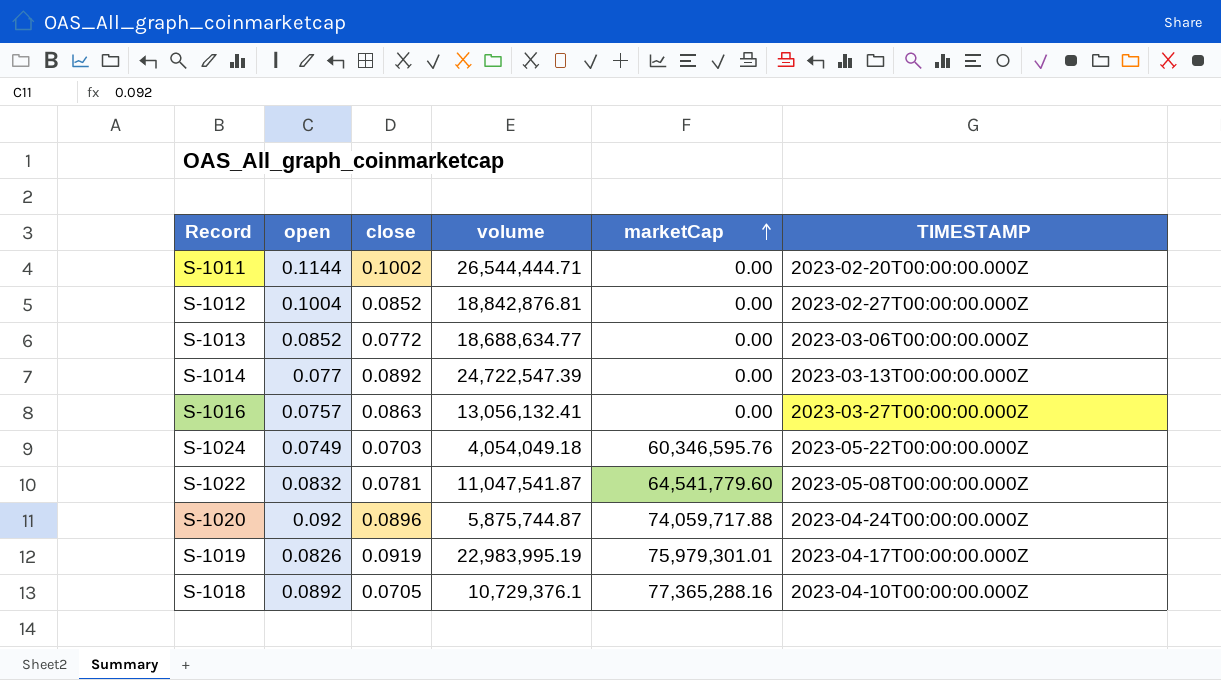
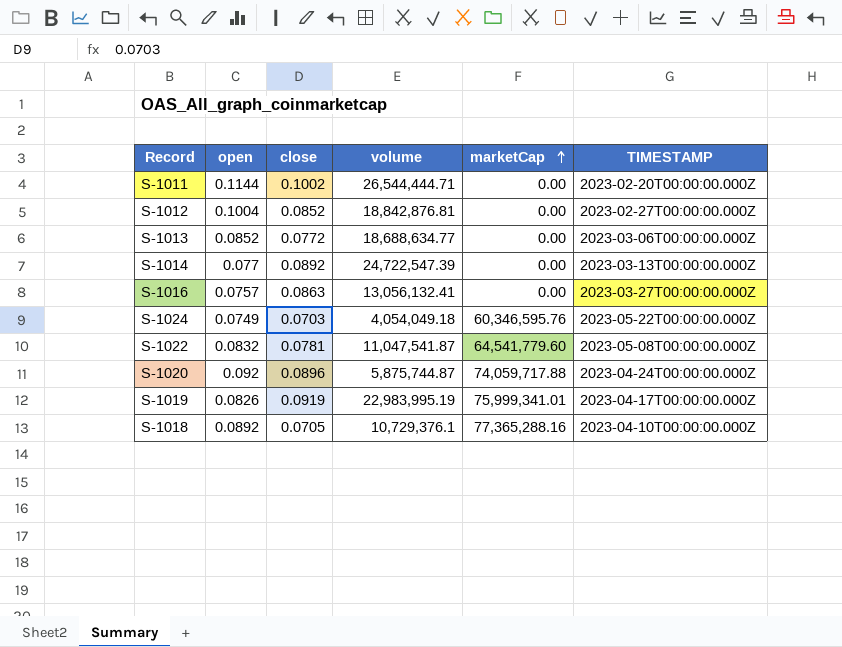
S-1019 | marketCap: 75,979,301.01 -> 75,999,341.01

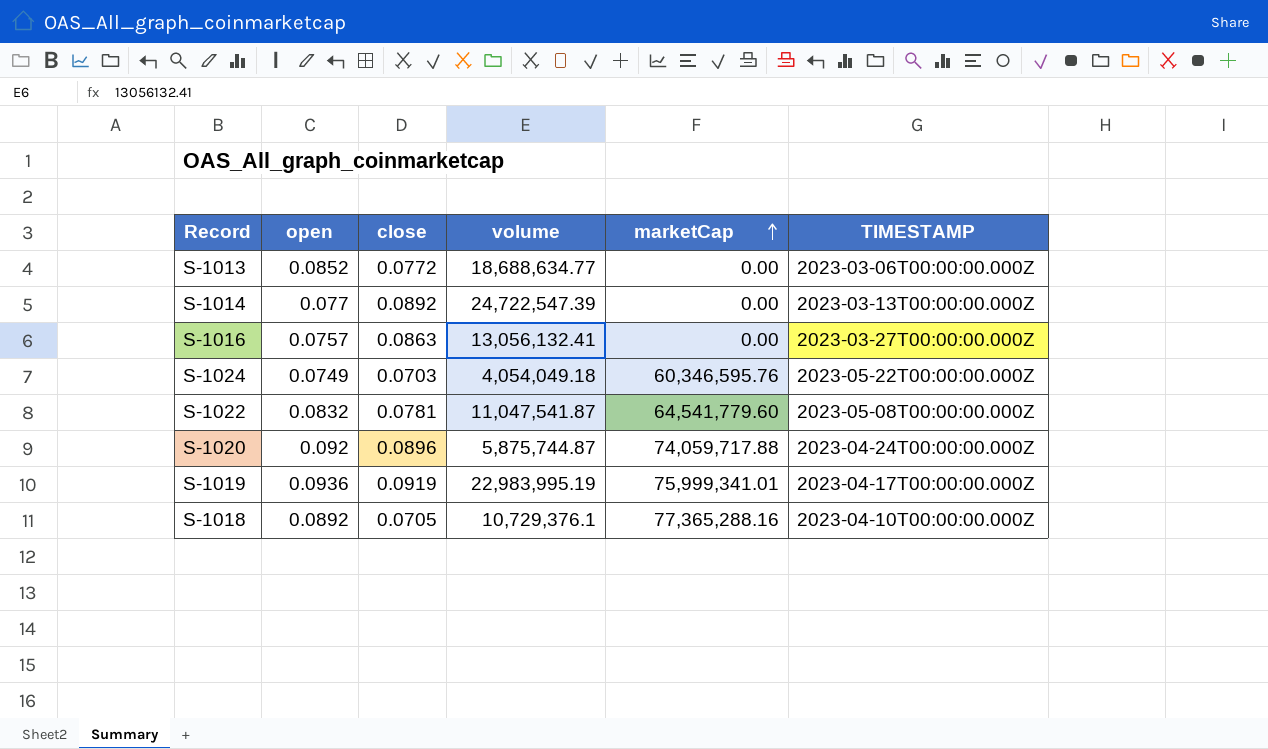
row S-1011: 0.1144 | 0.1002 | 26,544,444.71 | 0.00 | 2023-02-20T00:00:00.000Z -> none
row S-1012: 0.1004 | 0.0852 | 18,842,876.81 | 0.00 | 2023-02-27T00:00:00.000Z -> none
S-1019 | open: 0.0826 -> 0.0936

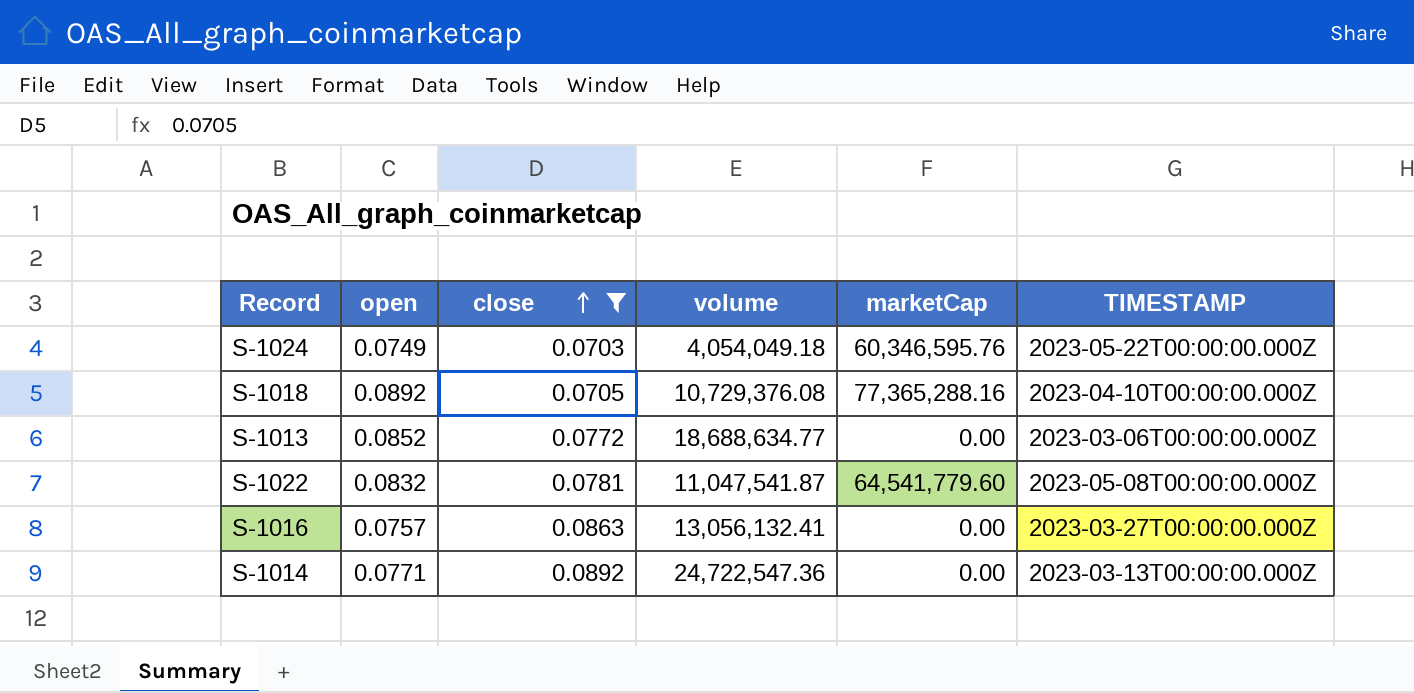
filter: none -> close <= 0.0892
row order: marketCap ascending -> close ascending
S-1018 | volume: 10,729,376.1 -> 10,729,376.08
S-1014 | open: 0.077 -> 0.0771
S-1014 | volume: 24,722,547.39 -> 24,722,547.36

